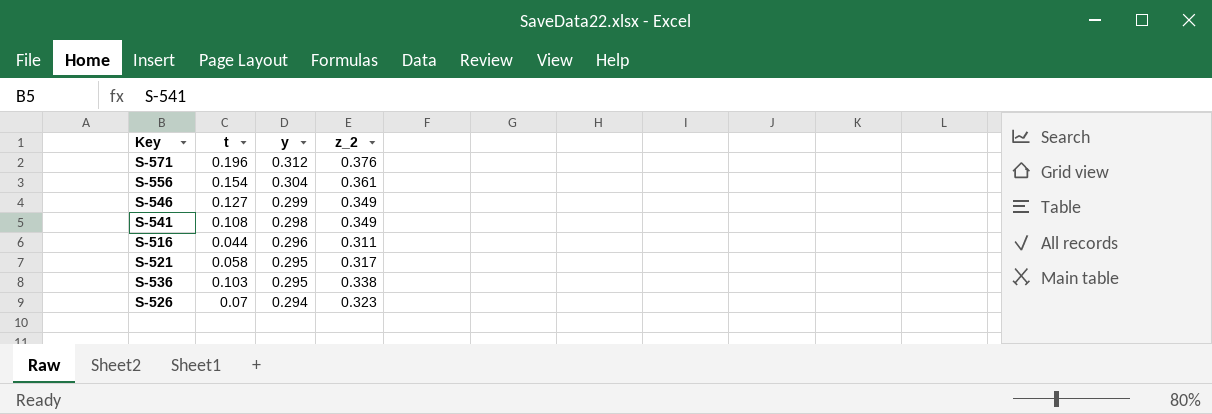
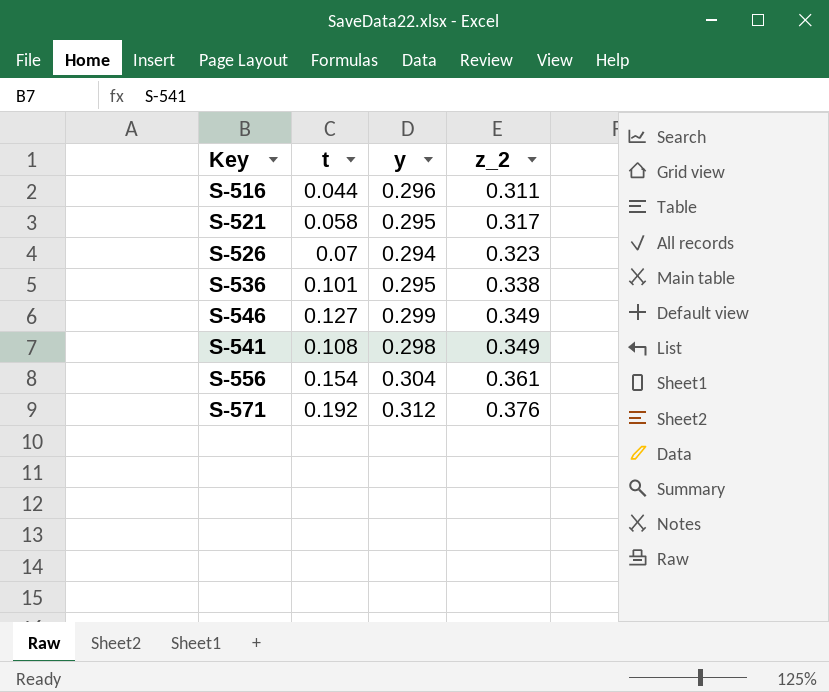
row order: y descending -> z_2 ascending
S-536 | t: 0.103 -> 0.101
S-571 | t: 0.196 -> 0.192

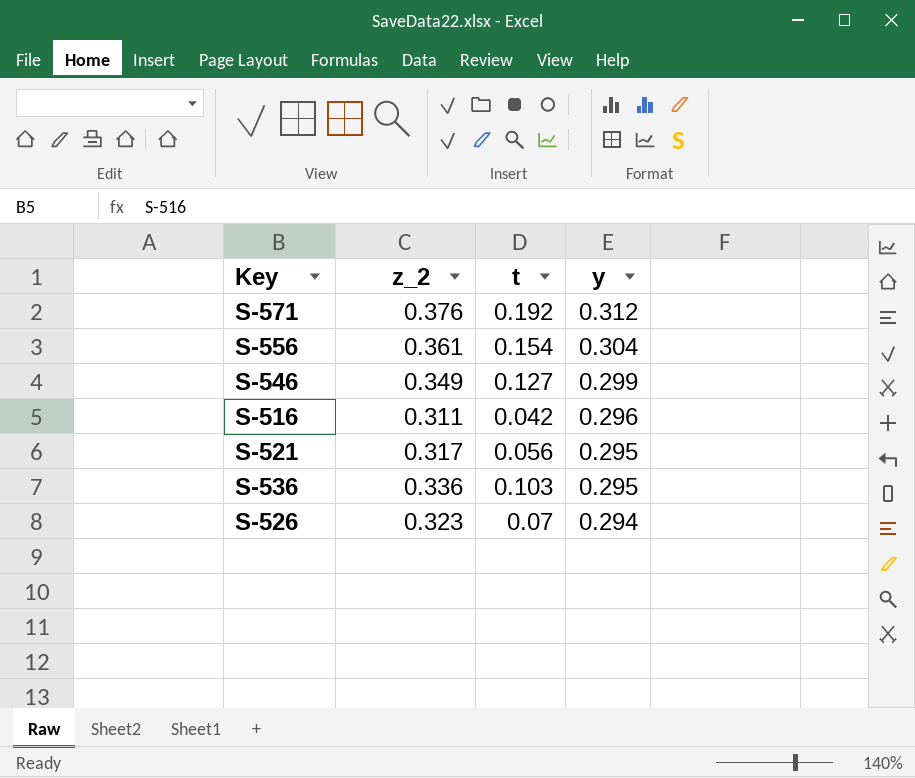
row order: z_2 ascending -> y descending
column z_2 | position: 4 -> 2
row S-541: 0.108 | 0.298 | 0.349 -> none
S-516 | t: 0.044 -> 0.042
S-521 | t: 0.058 -> 0.056
S-536 | z_2: 0.338 -> 0.336
S-536 | t: 0.101 -> 0.103

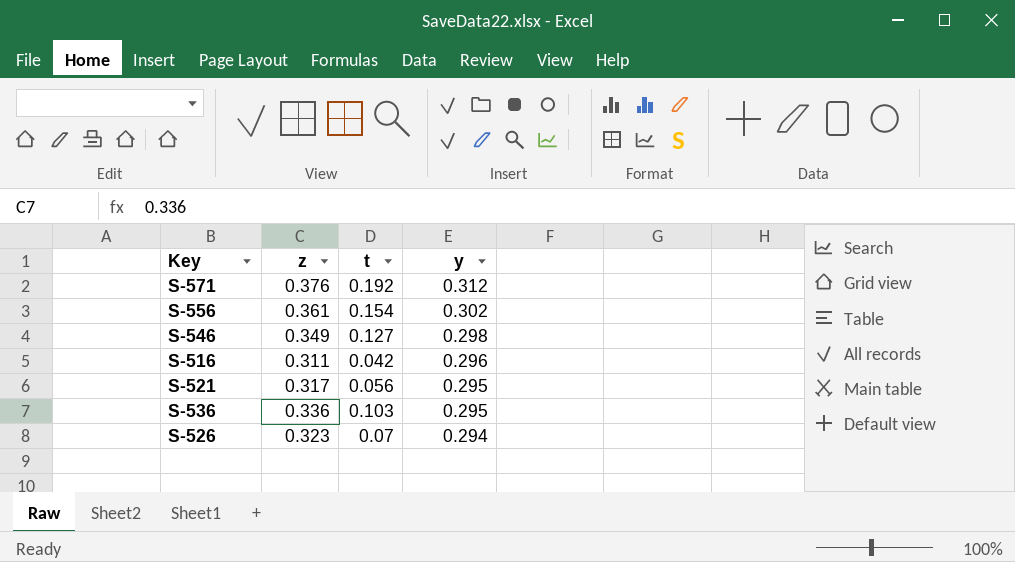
column name: z_2 -> z
S-556 | y: 0.304 -> 0.302
S-546 | y: 0.299 -> 0.298

